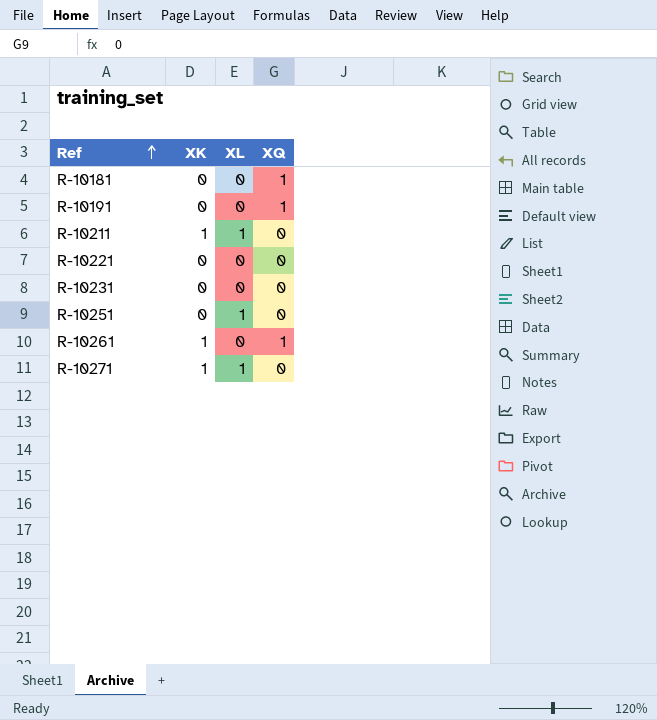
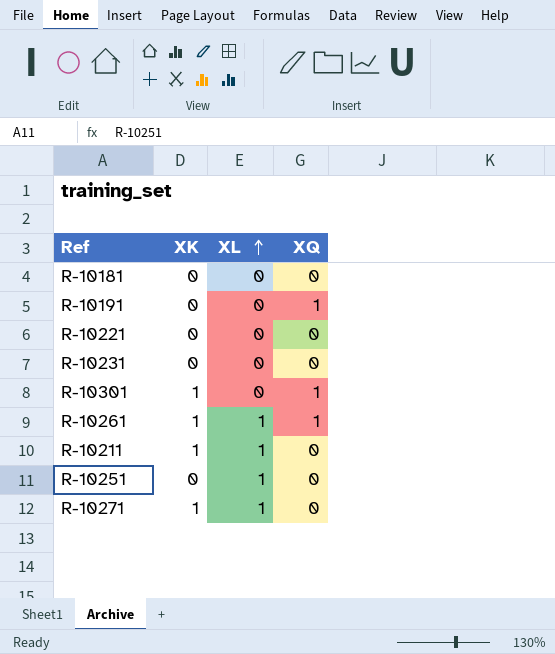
row order: Ref ascending -> XL ascending
R-10181 | XQ: 1 -> 0
row R-10301: none -> 1 | 0 | 1
R-10261 | XL: 0 -> 1

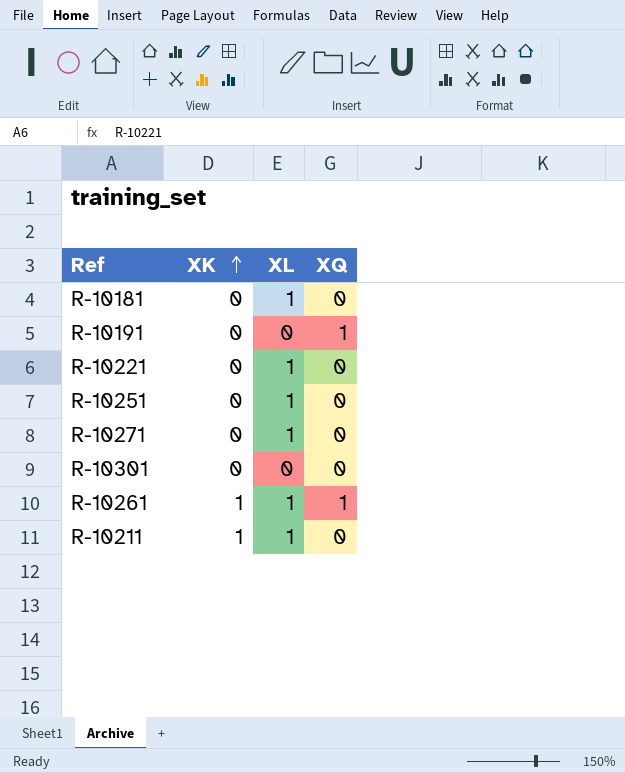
row order: XL ascending -> XK ascending
row R-10231: 0 | 0 | 0 -> none
R-10181 | XL: 0 -> 1
R-10221 | XL: 0 -> 1
R-10271 | XK: 1 -> 0
R-10301 | XK: 1 -> 0
R-10301 | XQ: 1 -> 0

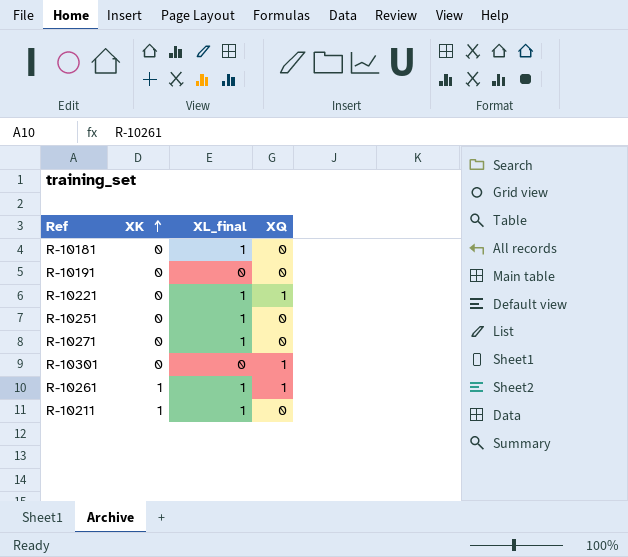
column name: XL -> XL_final
R-10191 | XQ: 1 -> 0
R-10221 | XQ: 0 -> 1
R-10301 | XQ: 0 -> 1

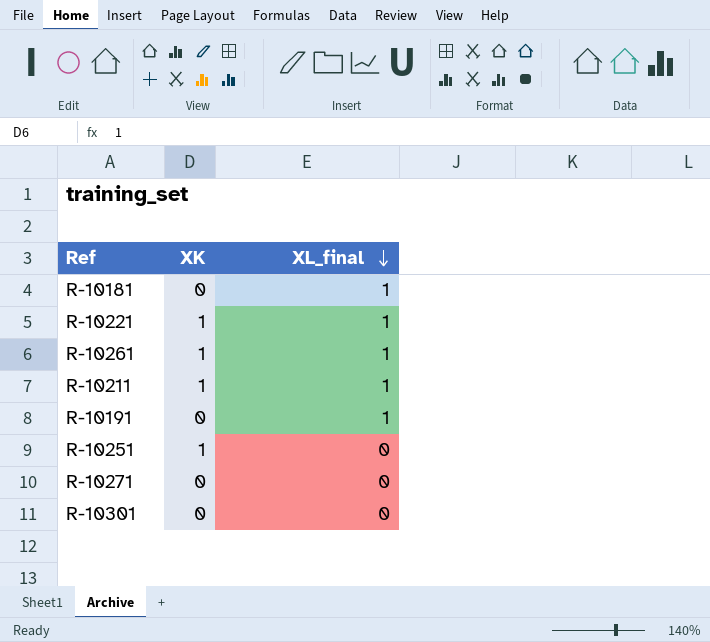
row order: XK ascending -> XL_final descending
column XQ | position: 4 -> none
R-10221 | XK: 0 -> 1
R-10191 | XL_final: 0 -> 1
R-10251 | XK: 0 -> 1
R-10251 | XL_final: 1 -> 0
R-10271 | XL_final: 1 -> 0

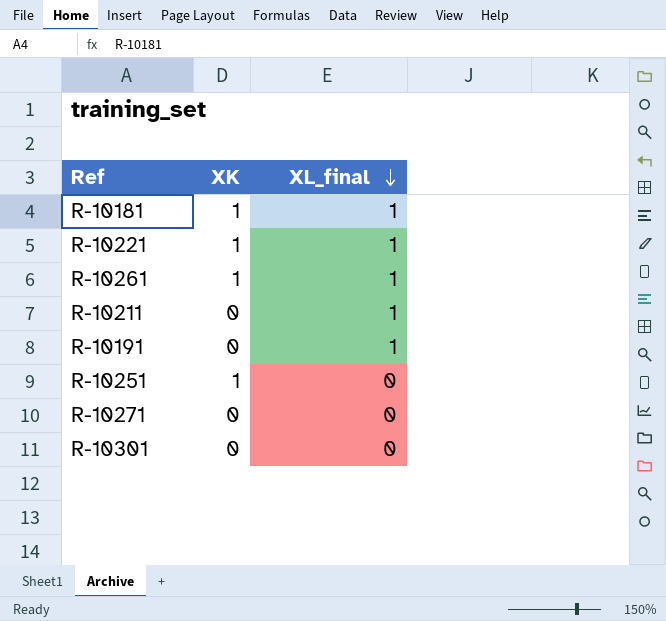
R-10181 | XK: 0 -> 1
R-10211 | XK: 1 -> 0

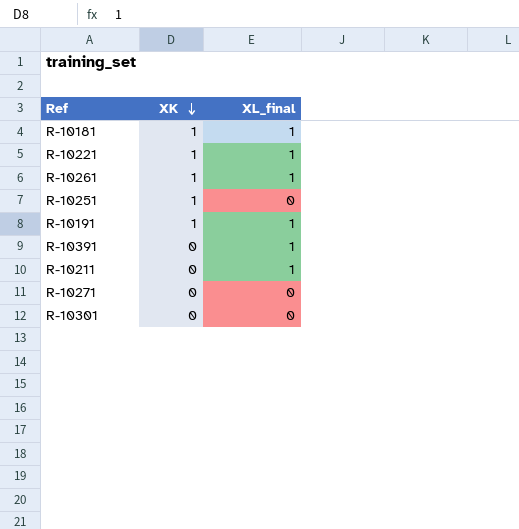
row order: XL_final descending -> XK descending
R-10191 | XK: 0 -> 1
row R-10391: none -> 0 | 1

